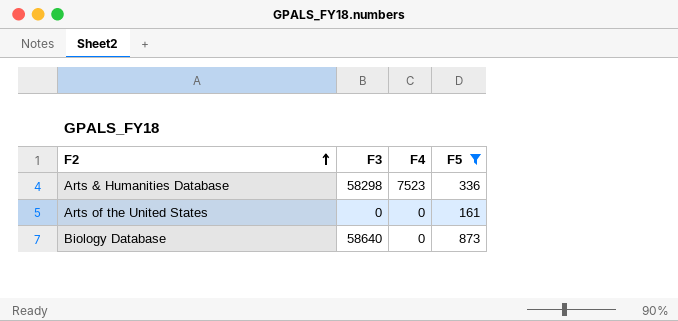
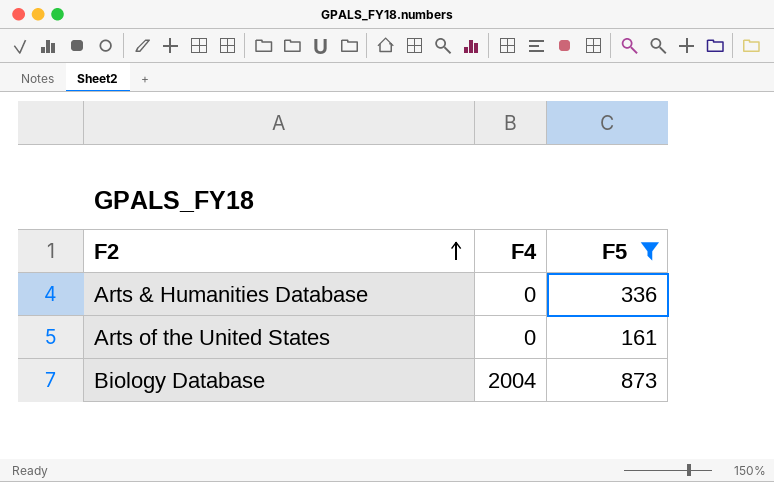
column F3 | position: 2 -> none
Arts & Humanities Database | F4: 7523 -> 0
Biology Database | F4: 0 -> 2004

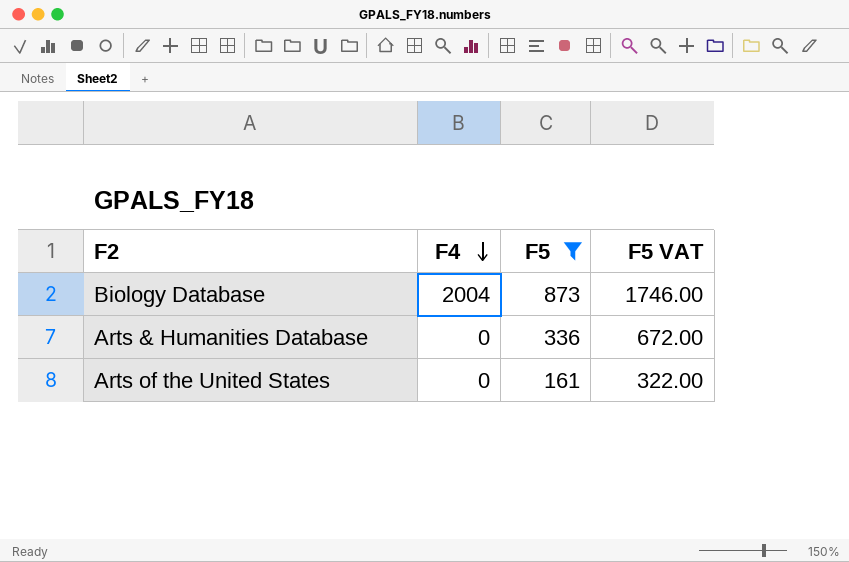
row order: F2 ascending -> F4 descending
column F5 VAT | formula: none -> [F5] * 2

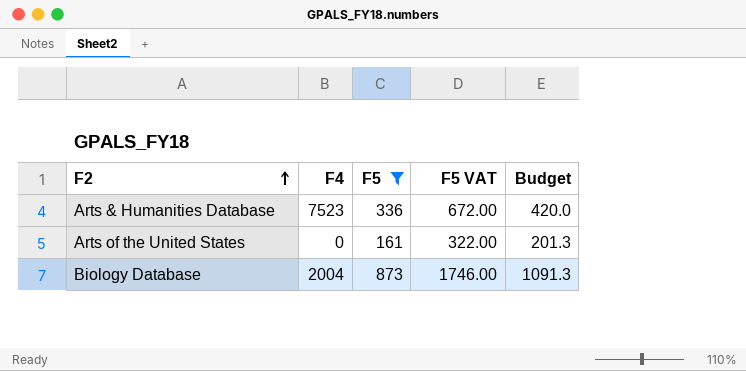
row order: F4 descending -> F2 ascending
column Budget | formula: none -> [F5] * 1.25
Arts & Humanities Database | F4: 0 -> 7523

